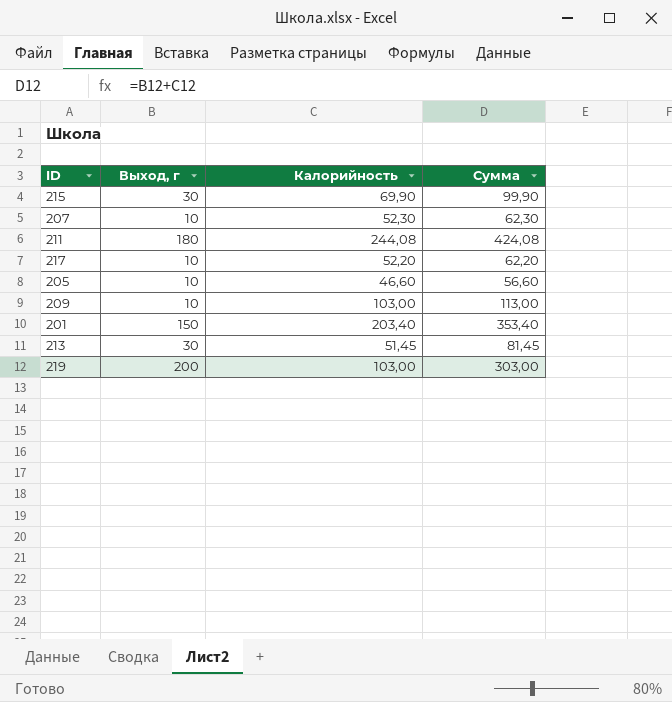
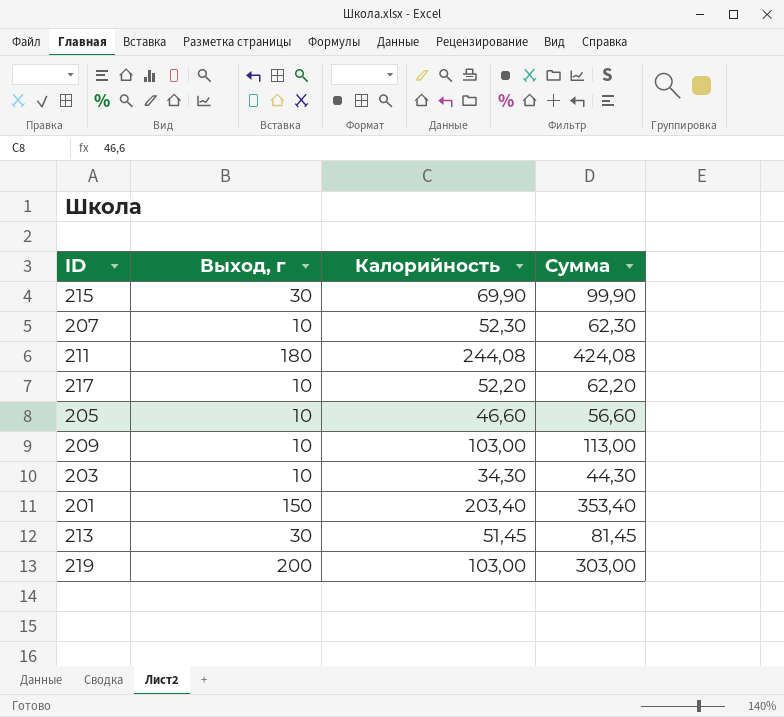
row 203: none -> 10 | 34,30 | 44,30

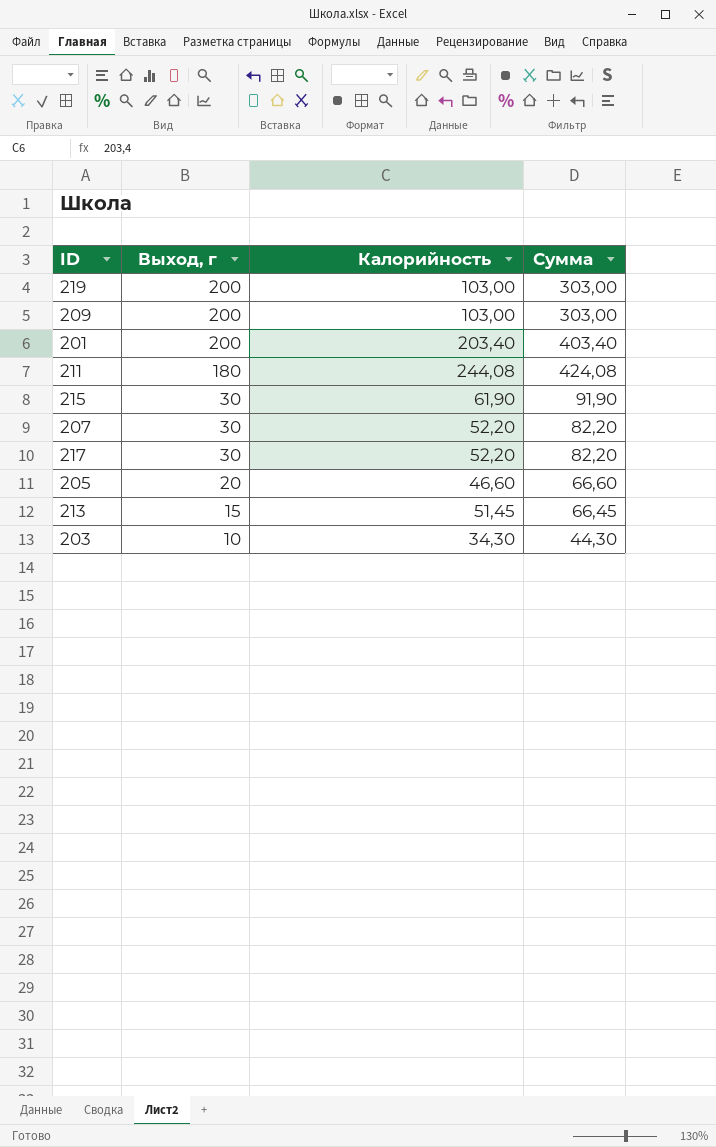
row order: none -> Выход, г descending
209 | Выход, г: 10 -> 200
209 | Сумма: 113,00 -> 303,00
201 | Выход, г: 150 -> 200
201 | Сумма: 353,40 -> 403,40
215 | Калорийность: 69,90 -> 61,90
215 | Сумма: 99,90 -> 91,90
207 | Выход, г: 10 -> 30
207 | Калорийность: 52,30 -> 52,20
207 | Сумма: 62,30 -> 82,20
217 | Выход, г: 10 -> 30
217 | Сумма: 62,20 -> 82,20
205 | Выход, г: 10 -> 20
205 | Сумма: 56,60 -> 66,60
213 | Выход, г: 30 -> 15
213 | Сумма: 81,45 -> 66,45

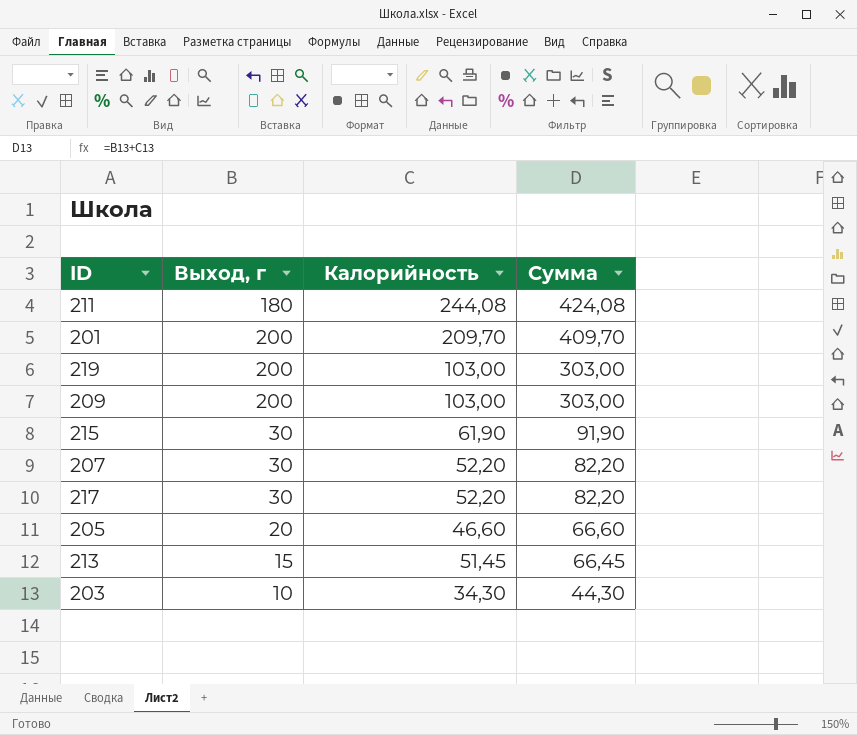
row order: Выход, г descending -> Сумма descending
201 | Калорийность: 203,40 -> 209,70
201 | Сумма: 403,40 -> 409,70

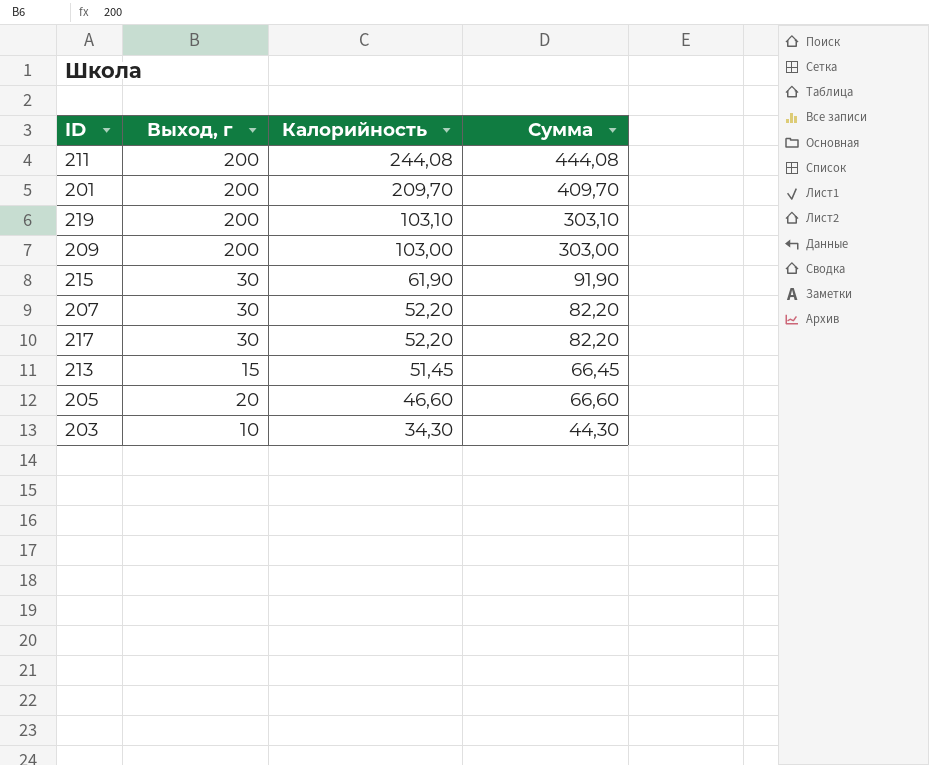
row order: Сумма descending -> Калорийность descending
211 | Выход, г: 180 -> 200
211 | Сумма: 424,08 -> 444,08
219 | Калорийность: 103,00 -> 103,10
219 | Сумма: 303,00 -> 303,10

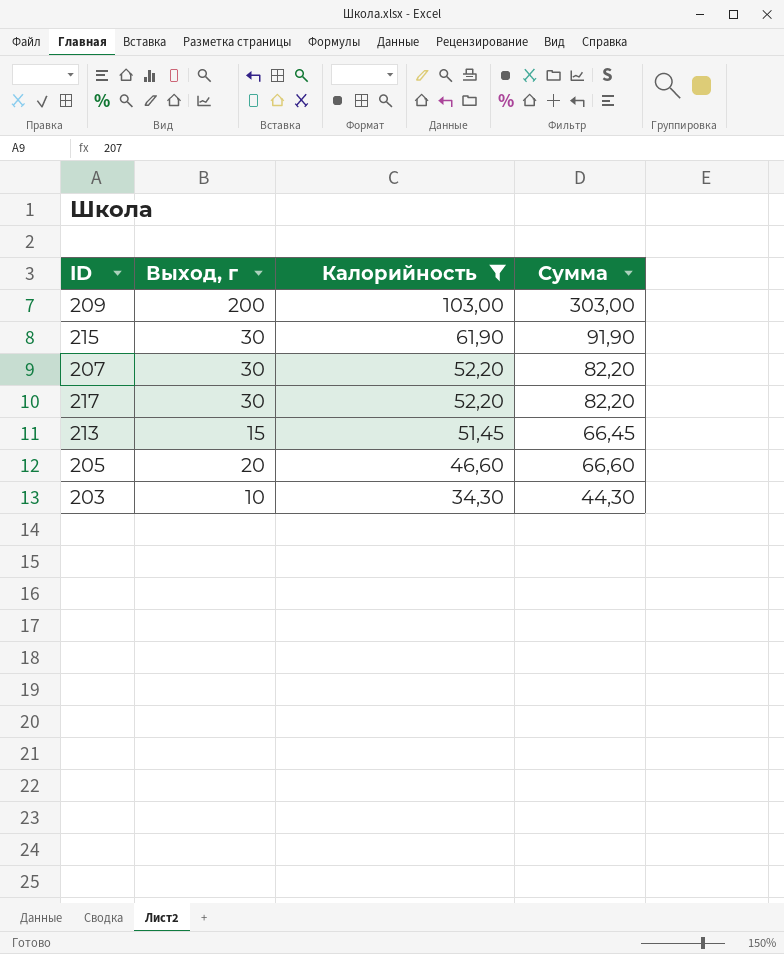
filter: none -> Калорийность <= 103,00

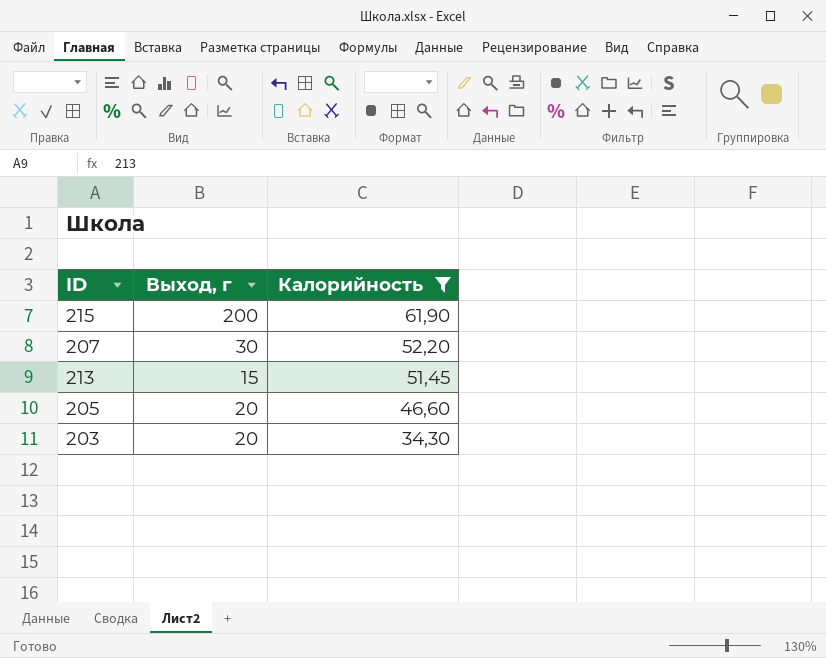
column Сумма | formula: [Выход, г] + [Калорийность] -> none
row 209: 200 | 103,00 | 303,00 -> none
row 217: 30 | 52,20 | 82,20 -> none
215 | Выход, г: 30 -> 200
203 | Выход, г: 10 -> 20

